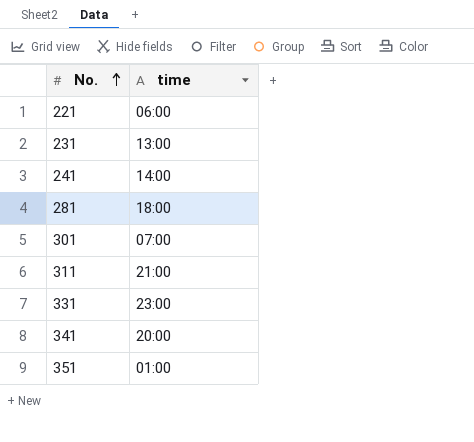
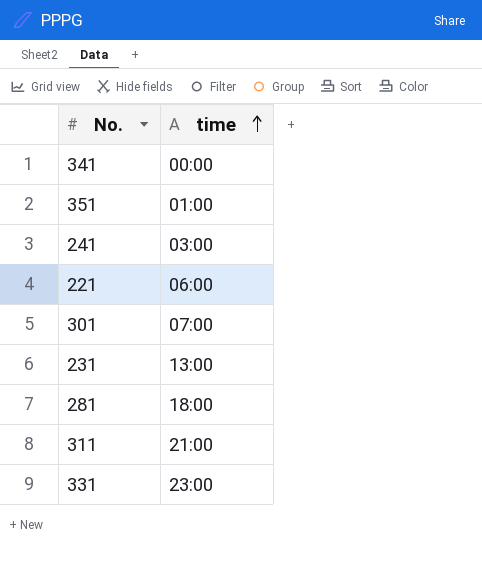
row order: No. ascending -> time ascending
341 | time: 20:00 -> 00:00
241 | time: 14:00 -> 03:00

